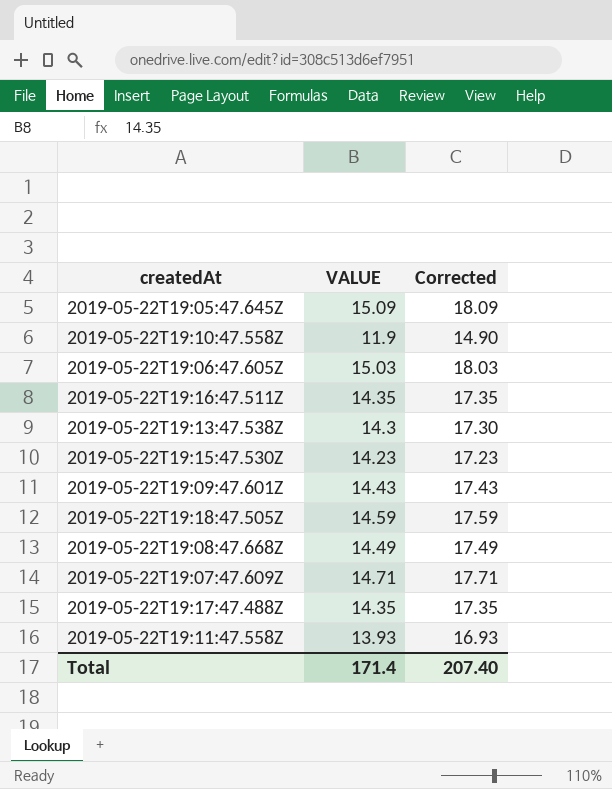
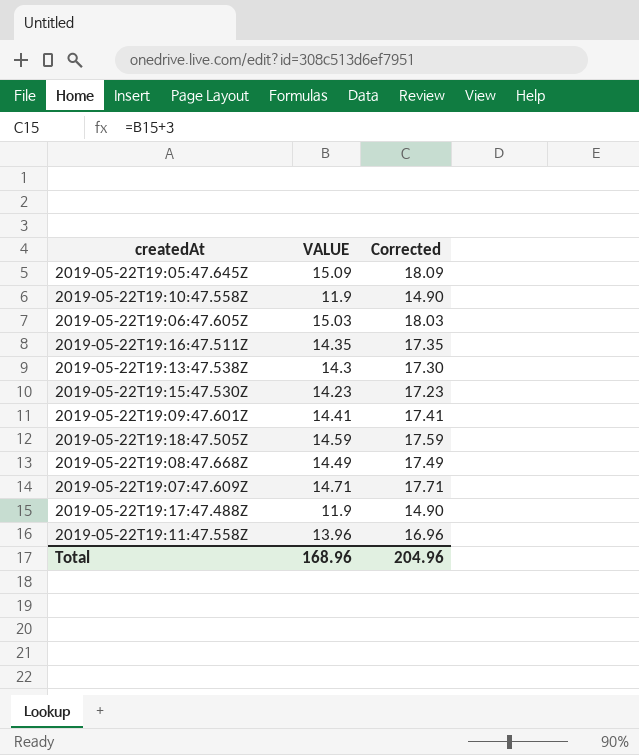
2019-05-22T19:09:47.601Z | VALUE: 14.43 -> 14.41
2019-05-22T19:09:47.601Z | Corrected: 17.43 -> 17.41
2019-05-22T19:17:47.488Z | VALUE: 14.35 -> 11.9
2019-05-22T19:17:47.488Z | Corrected: 17.35 -> 14.90
2019-05-22T19:11:47.558Z | VALUE: 13.93 -> 13.96
2019-05-22T19:11:47.558Z | Corrected: 16.93 -> 16.96
Total | VALUE: 171.4 -> 168.96
Total | Corrected: 207.40 -> 204.96

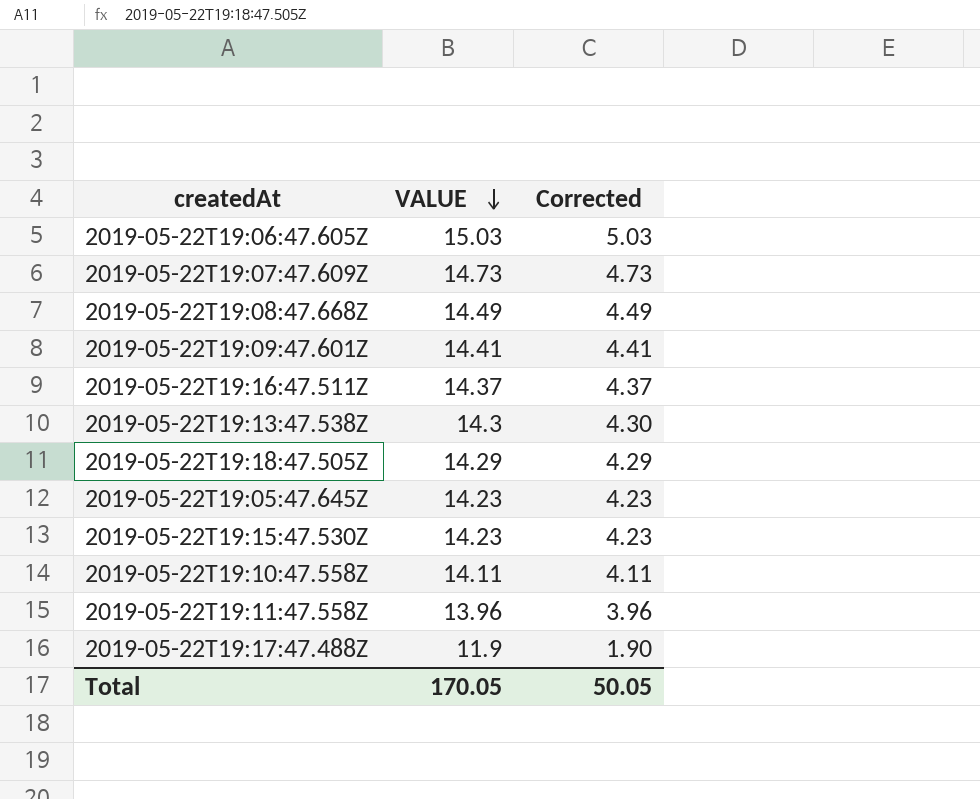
row order: none -> VALUE descending
column Corrected | formula: [VALUE] + 3 -> [VALUE] - 10
2019-05-22T19:07:47.609Z | VALUE: 14.71 -> 14.73
2019-05-22T19:16:47.511Z | VALUE: 14.35 -> 14.37
2019-05-22T19:18:47.505Z | VALUE: 14.59 -> 14.29
2019-05-22T19:05:47.645Z | VALUE: 15.09 -> 14.23
2019-05-22T19:10:47.558Z | VALUE: 11.9 -> 14.11
Total | VALUE: 168.96 -> 170.05
Total | Corrected: 204.96 -> 50.05

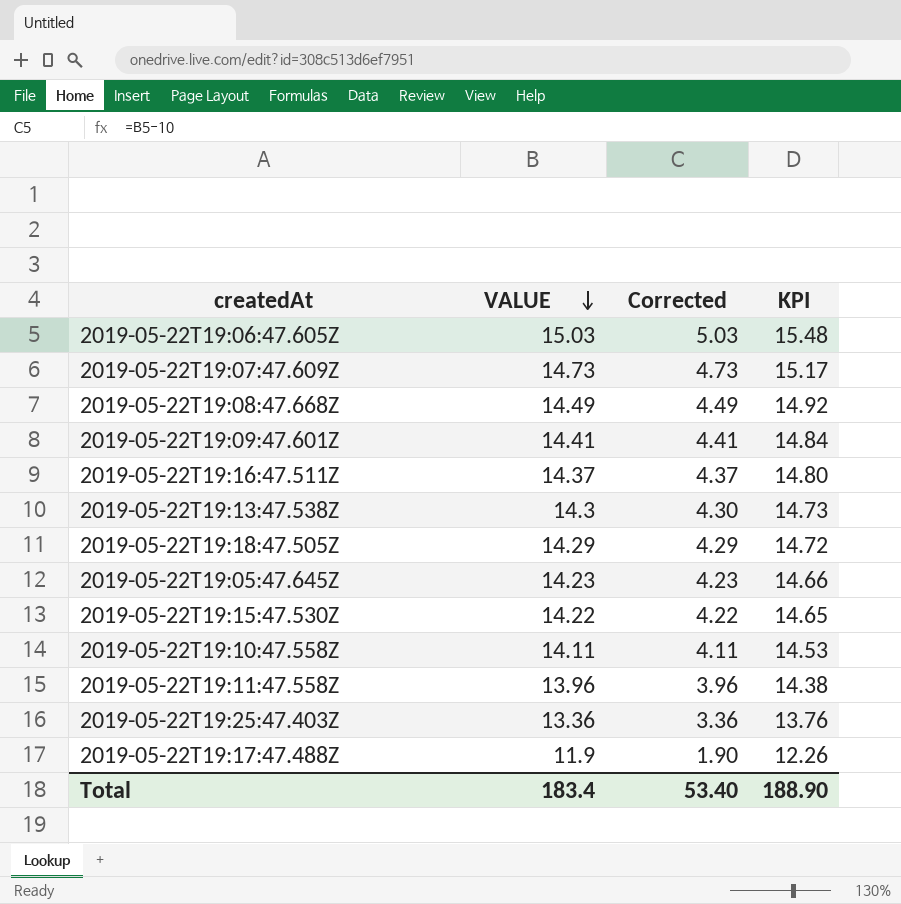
column KPI | formula: none -> [VALUE] * 1.03
2019-05-22T19:15:47.530Z | VALUE: 14.23 -> 14.22
2019-05-22T19:15:47.530Z | Corrected: 4.23 -> 4.22
row 2019-05-22T19:25:47.403Z: none -> 13.36 | 3.36 | 13.76
Total | VALUE: 170.05 -> 183.4
Total | Corrected: 50.05 -> 53.40

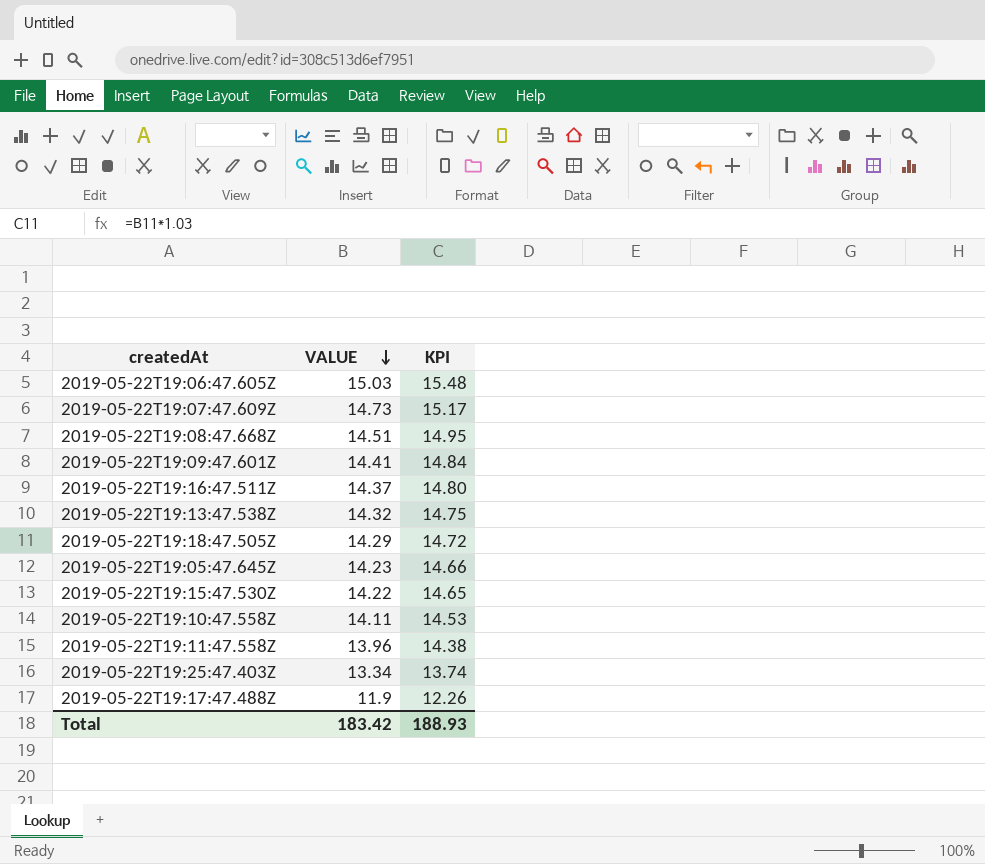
column Corrected | formula: [VALUE] - 10 -> none
2019-05-22T19:08:47.668Z | VALUE: 14.49 -> 14.51
2019-05-22T19:08:47.668Z | KPI: 14.92 -> 14.95
2019-05-22T19:13:47.538Z | VALUE: 14.3 -> 14.32
2019-05-22T19:13:47.538Z | KPI: 14.73 -> 14.75
2019-05-22T19:25:47.403Z | VALUE: 13.36 -> 13.34
2019-05-22T19:25:47.403Z | KPI: 13.76 -> 13.74
Total | VALUE: 183.4 -> 183.42
Total | KPI: 188.90 -> 188.93

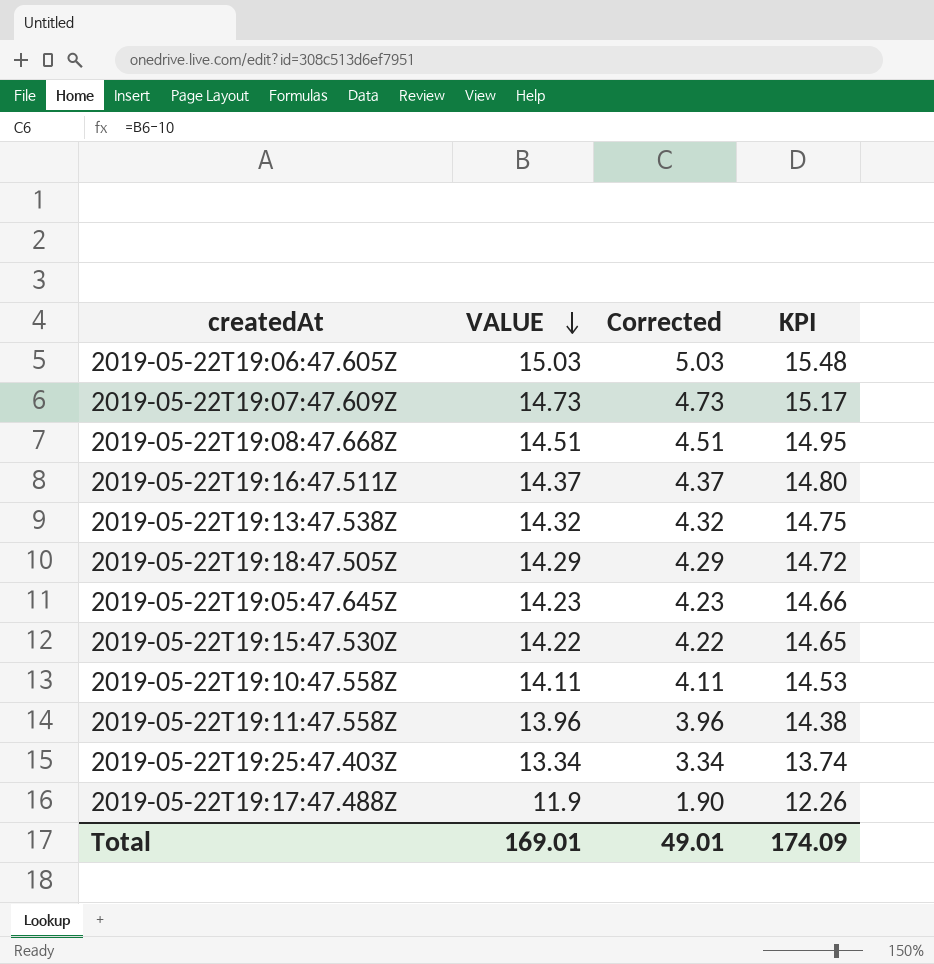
column Corrected | formula: none -> [VALUE] - 10
row 2019-05-22T19:09:47.601Z: 14.41 | 14.84 -> none
Total | VALUE: 183.42 -> 169.01
Total | KPI: 188.93 -> 174.09

